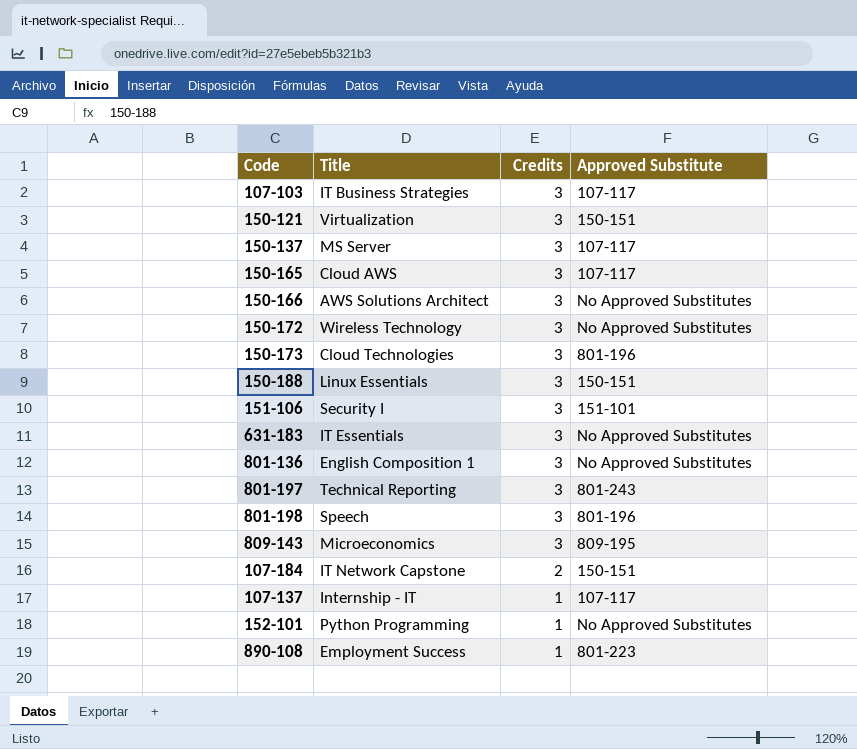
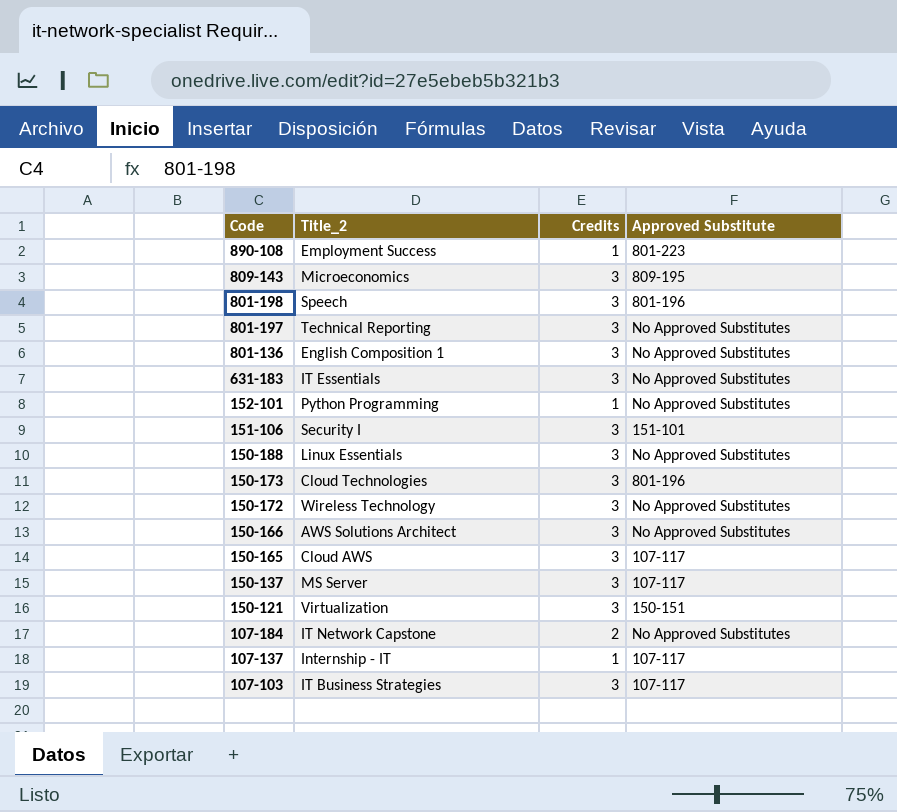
row order: Credits descending -> Code descending
column name: Title -> Title_2
801-197 | Approved Substitute: 801-243 -> No Approved Substitutes
150-188 | Approved Substitute: 150-151 -> No Approved Substitutes
107-184 | Approved Substitute: 150-151 -> No Approved Substitutes

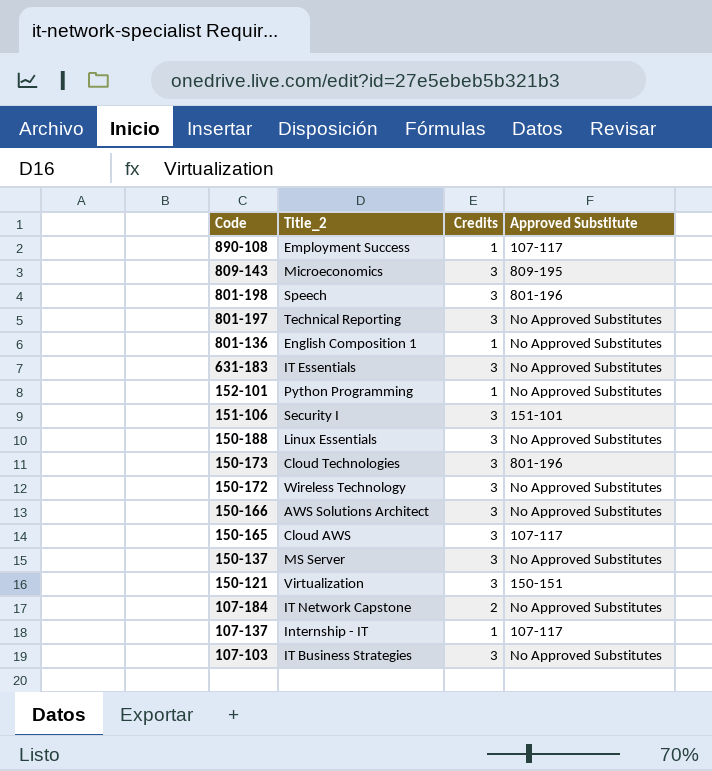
890-108 | Approved Substitute: 801-223 -> 107-117
801-136 | Credits: 3 -> 1
150-137 | Approved Substitute: 107-117 -> No Approved Substitutes
107-103 | Approved Substitute: 107-117 -> No Approved Substitutes

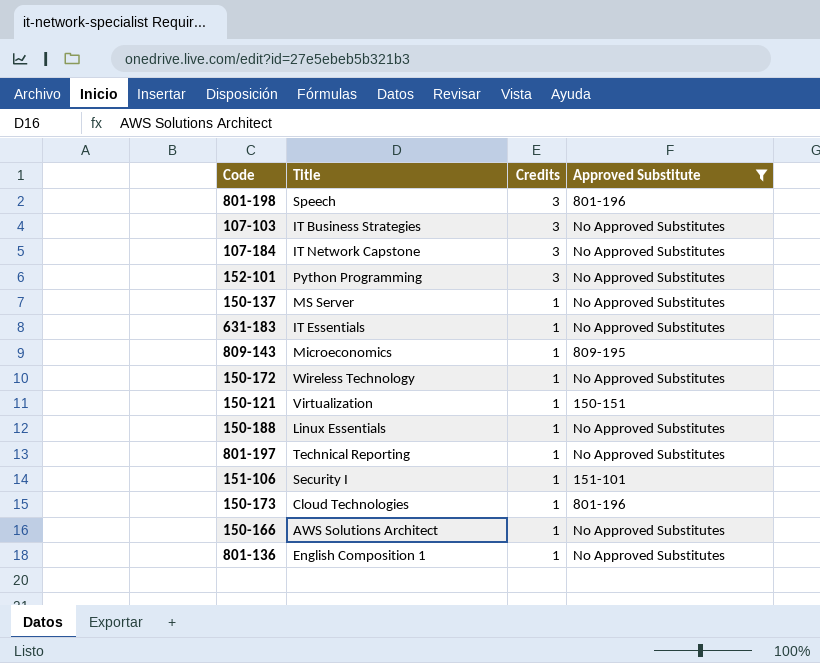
filter: none -> Approved Substitute != 107-117
row order: Code descending -> Credits descending
column name: Title_2 -> Title
107-184 | Credits: 2 -> 3
152-101 | Credits: 1 -> 3
150-137 | Credits: 3 -> 1
631-183 | Credits: 3 -> 1
809-143 | Credits: 3 -> 1
150-172 | Credits: 3 -> 1
150-121 | Credits: 3 -> 1
150-188 | Credits: 3 -> 1
801-197 | Credits: 3 -> 1
151-106 | Credits: 3 -> 1
150-173 | Credits: 3 -> 1
150-166 | Credits: 3 -> 1

